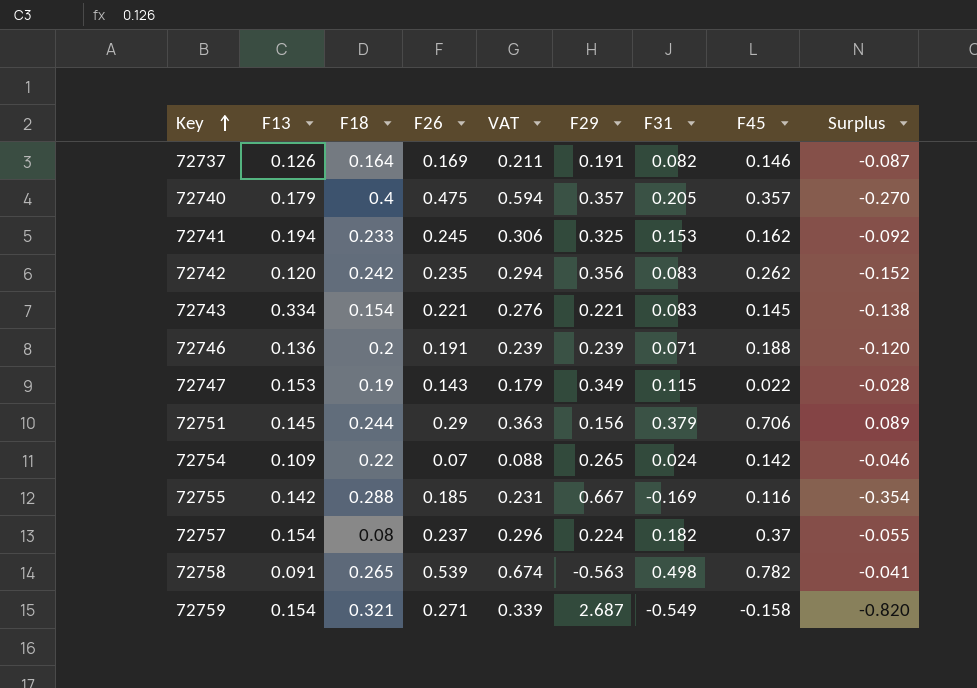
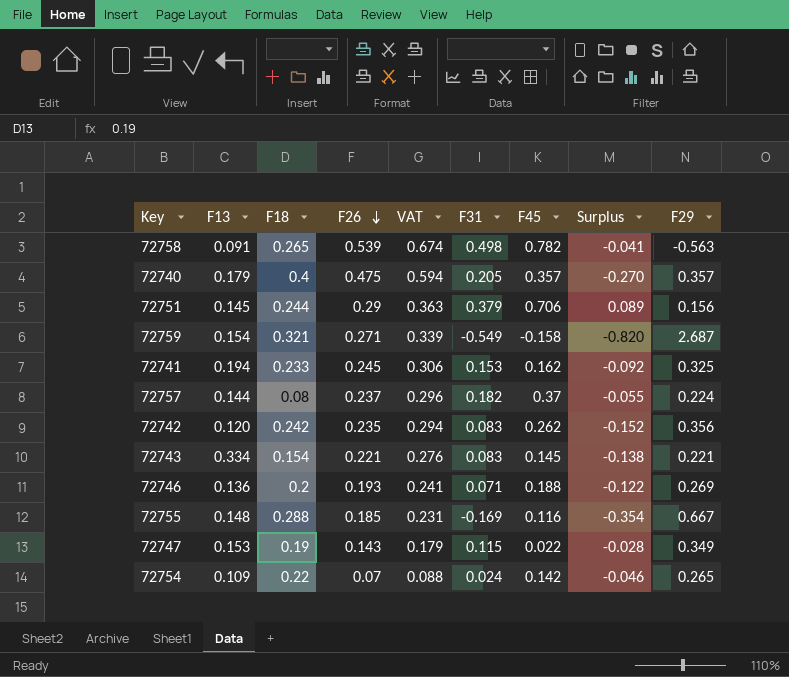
row order: Key ascending -> F26 descending
column F29 | position: 6 -> 9
row 72737: 0.126 | 0.164 | 0.169 | 0.211 | 0.191 | 0.082 | 0.146 | -0.087 -> none
72757 | F13: 0.154 -> 0.144
72746 | F26: 0.191 -> 0.193
72746 | VAT: 0.239 -> 0.241
72746 | Surplus: -0.120 -> -0.122
72746 | F29: 0.239 -> 0.269
72755 | F13: 0.142 -> 0.148

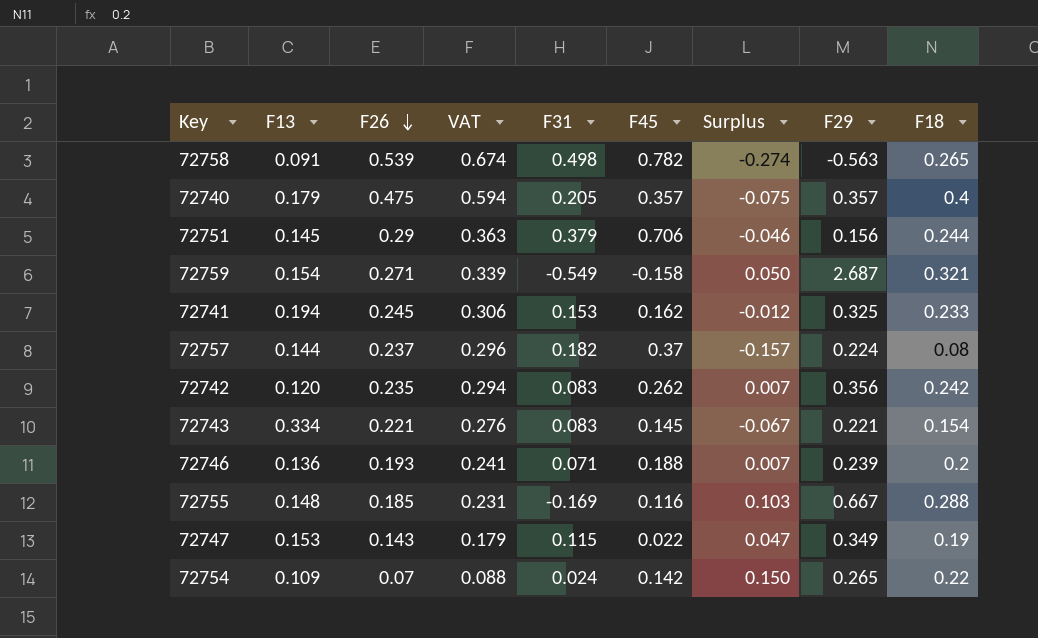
column Surplus | formula: [F31] - [F26] -> [F18] - [F26]
column F18 | position: 3 -> 9
72746 | F29: 0.269 -> 0.239

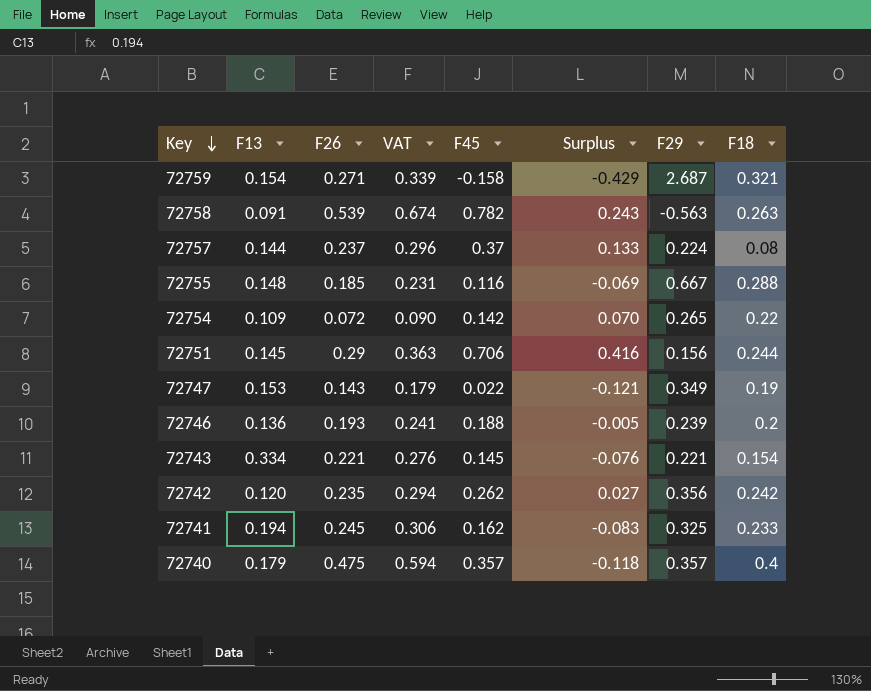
row order: F26 descending -> Key descending
column F31 | position: 5 -> none
column Surplus | formula: [F18] - [F26] -> [F45] - [F26]
72758 | F18: 0.265 -> 0.263
72754 | F26: 0.07 -> 0.072
72754 | VAT: 0.088 -> 0.090

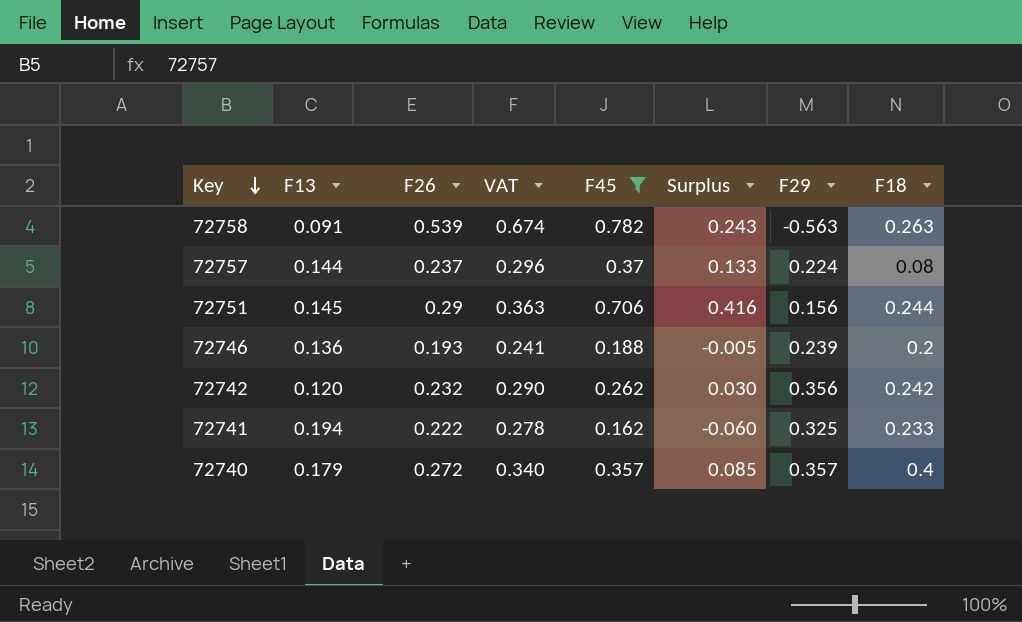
filter: none -> F45 >= 0.162
72742 | F26: 0.235 -> 0.232
72742 | VAT: 0.294 -> 0.290
72742 | Surplus: 0.027 -> 0.030
72741 | F26: 0.245 -> 0.222
72741 | VAT: 0.306 -> 0.278
72741 | Surplus: -0.083 -> -0.060
72740 | F26: 0.475 -> 0.272
72740 | VAT: 0.594 -> 0.340
72740 | Surplus: -0.118 -> 0.085

